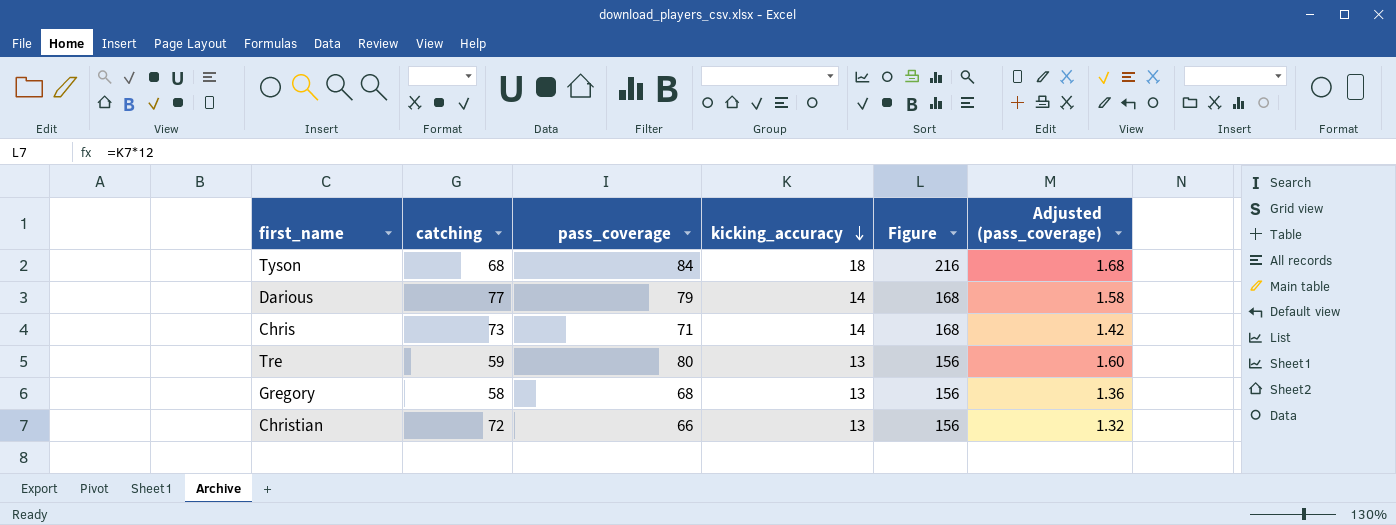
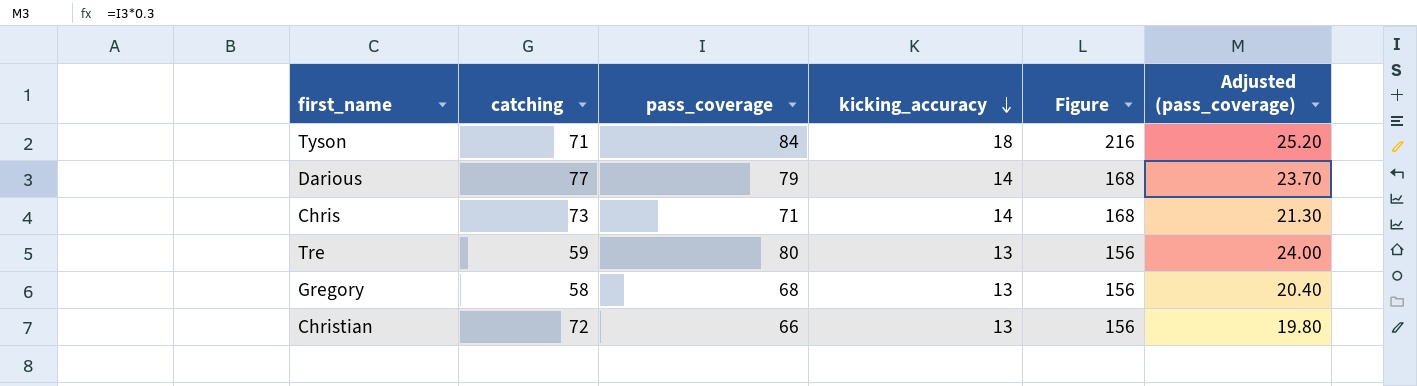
column Adjusted (pass_coverage) | formula: [pass_coverage] * 0.02 -> [pass_coverage] * 0.3
Tyson | catching: 68 -> 71

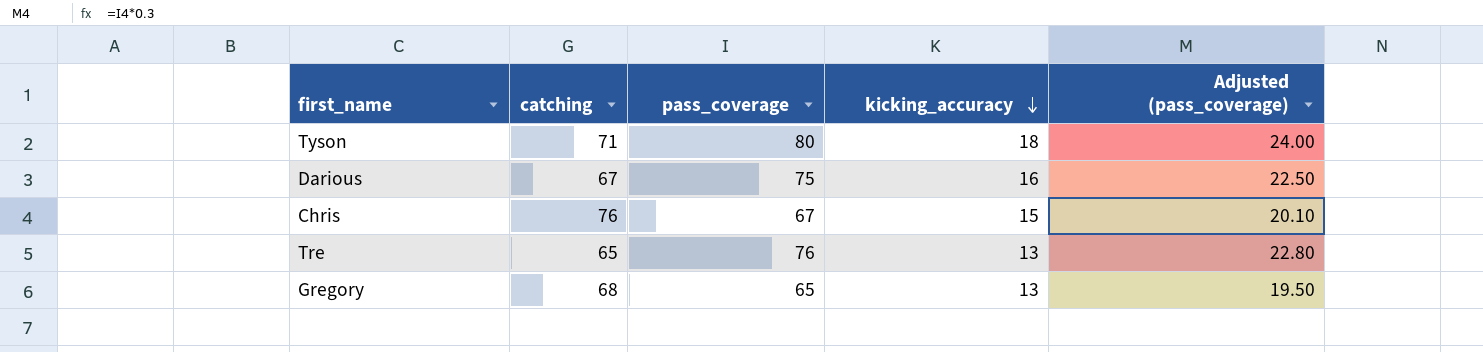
column Figure | formula: [kicking_accuracy] * 12 -> none
row Christian: 72 | 66 | 13 | 156 | 19.80 -> none
Tyson | pass_coverage: 84 -> 80
Tyson | Adjusted (pass_coverage): 25.20 -> 24.00
Darious | catching: 77 -> 67
Darious | pass_coverage: 79 -> 75
Darious | kicking_accuracy: 14 -> 16
Darious | Adjusted (pass_coverage): 23.70 -> 22.50
Chris | catching: 73 -> 76
Chris | pass_coverage: 71 -> 67
Chris | kicking_accuracy: 14 -> 15
Chris | Adjusted (pass_coverage): 21.30 -> 20.10
Tre | catching: 59 -> 65
Tre | pass_coverage: 80 -> 76
Tre | Adjusted (pass_coverage): 24.00 -> 22.80
Gregory | catching: 58 -> 68
Gregory | pass_coverage: 68 -> 65
Gregory | Adjusted (pass_coverage): 20.40 -> 19.50

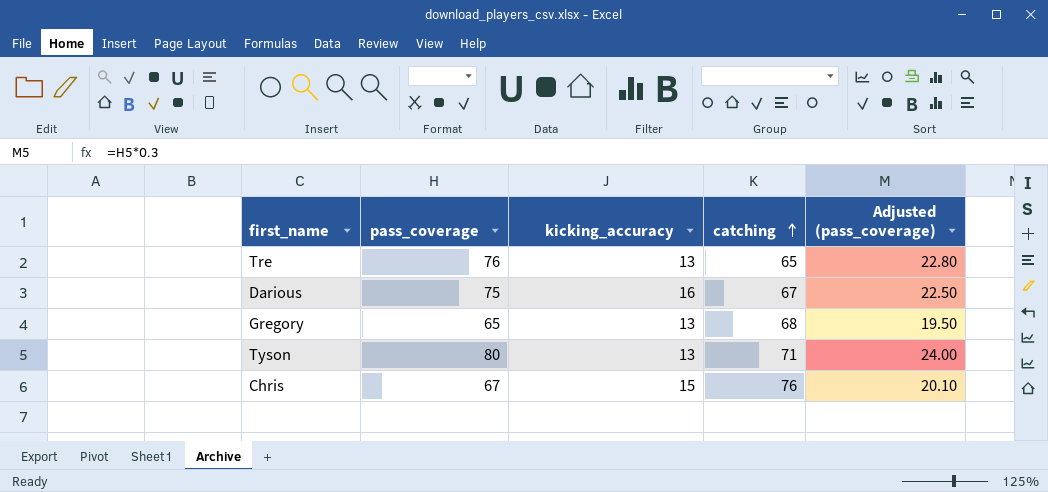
row order: kicking_accuracy descending -> catching ascending
column catching | position: 2 -> 4
Tyson | kicking_accuracy: 18 -> 13

